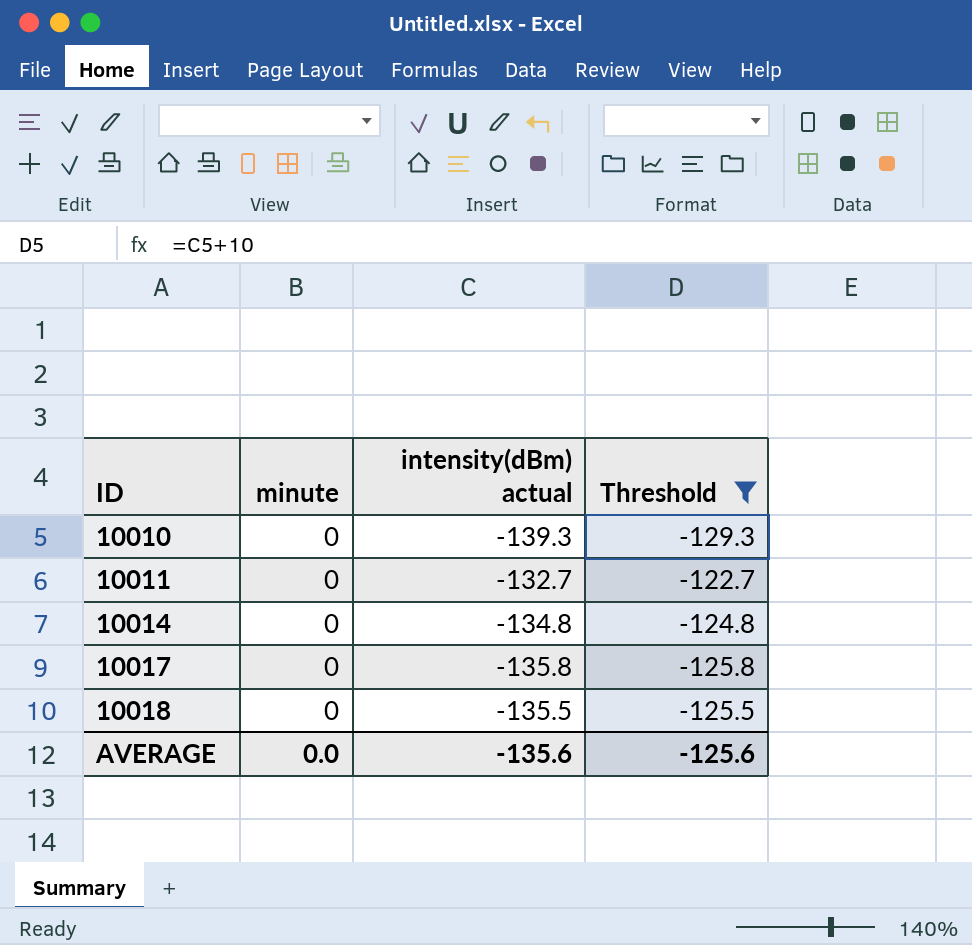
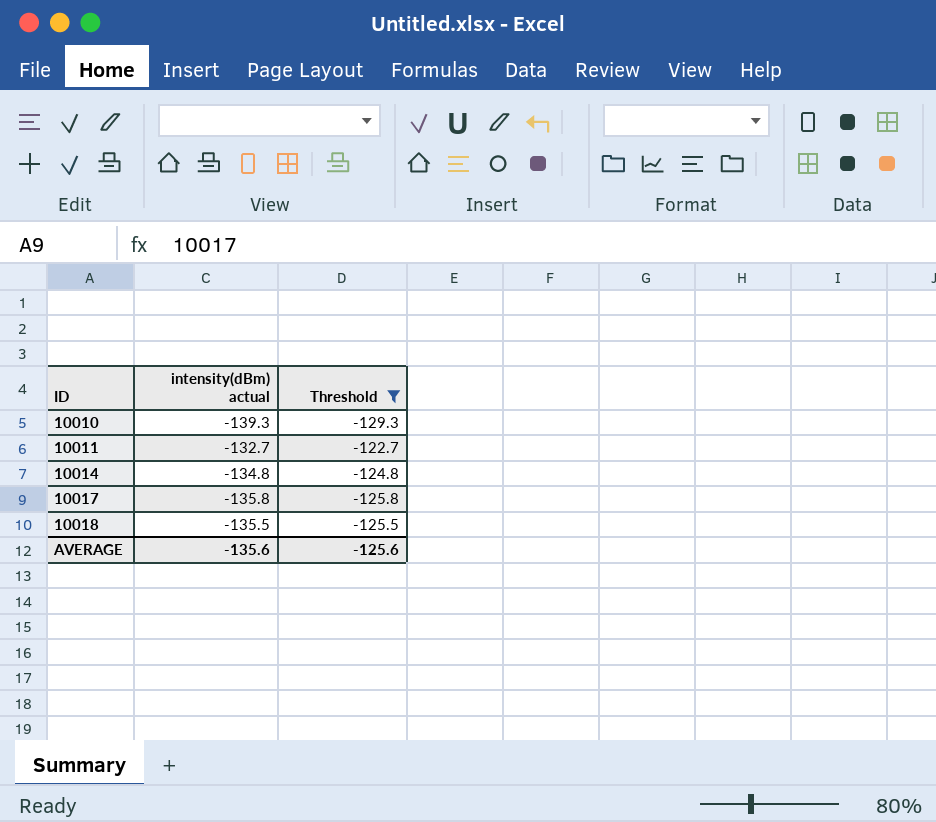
column minute | position: 2 -> none

